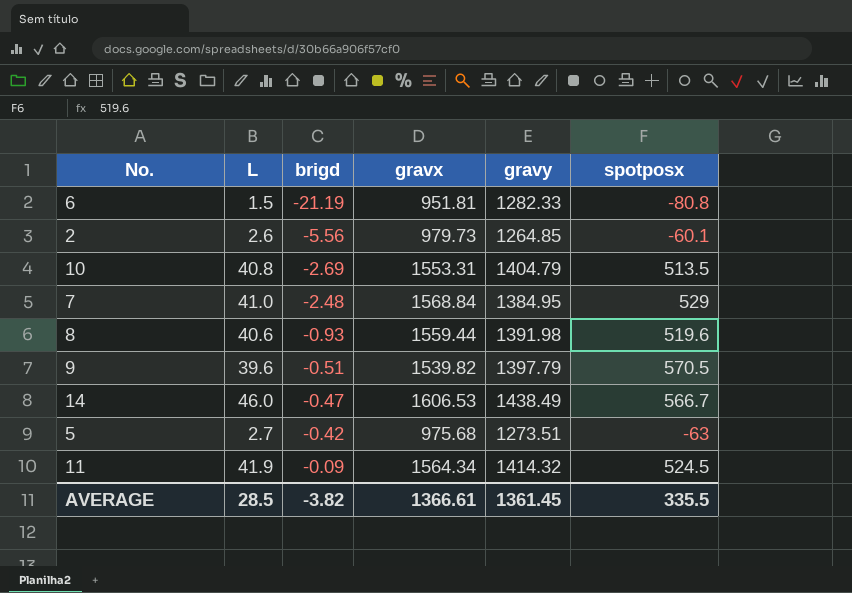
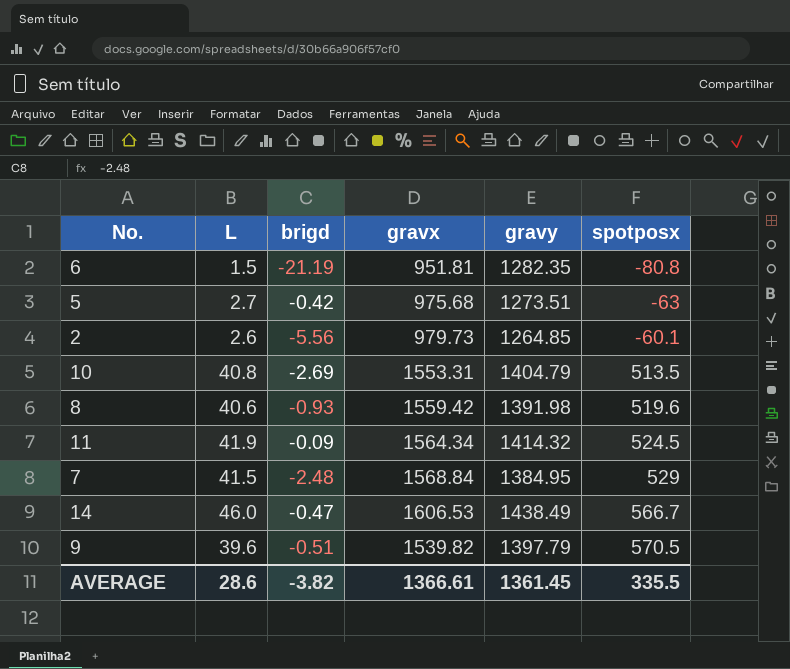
row order: brigd ascending -> spotposx ascending
6 | gravy: 1282.33 -> 1282.35
8 | gravx: 1559.44 -> 1559.42
7 | L: 41.0 -> 41.5
AVERAGE | L: 28.5 -> 28.6

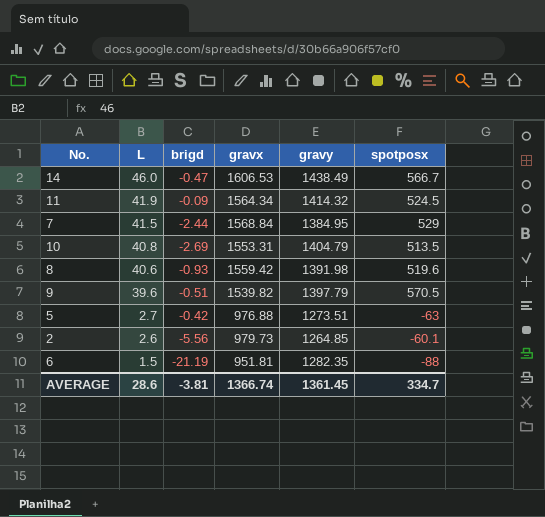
row order: spotposx ascending -> L descending
7 | brigd: -2.48 -> -2.44
5 | gravx: 975.68 -> 976.88
6 | spotposx: -80.8 -> -88
AVERAGE | brigd: -3.82 -> -3.81
AVERAGE | gravx: 1366.61 -> 1366.74
AVERAGE | spotposx: 335.5 -> 334.7

